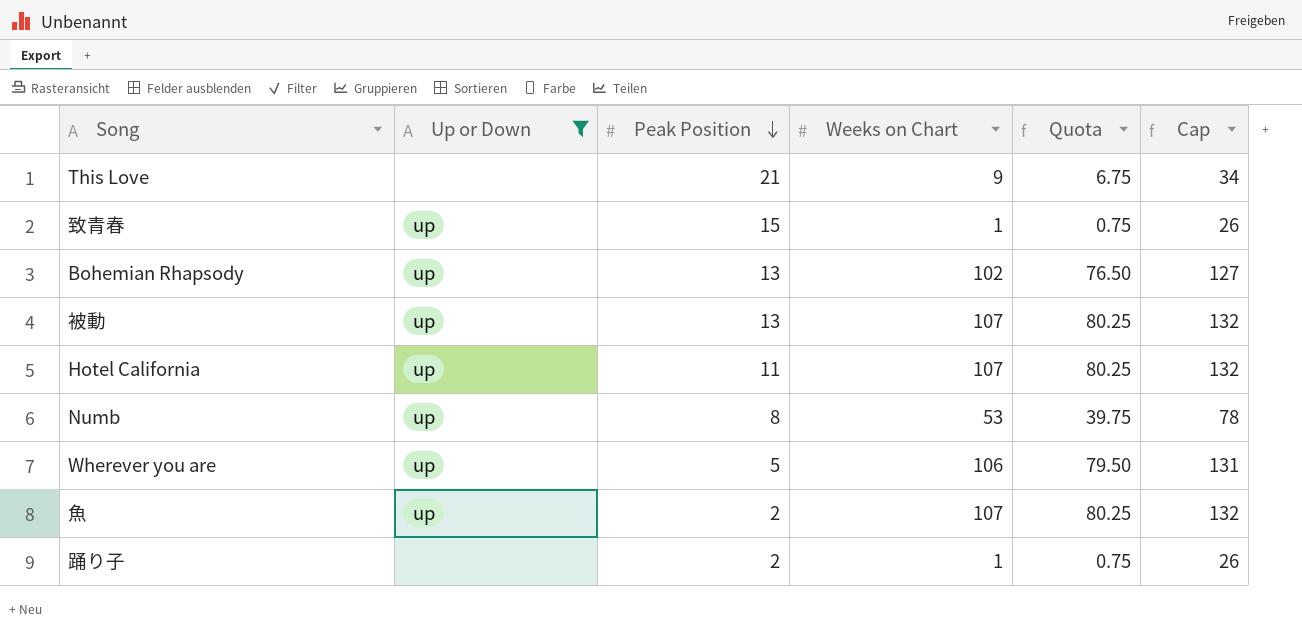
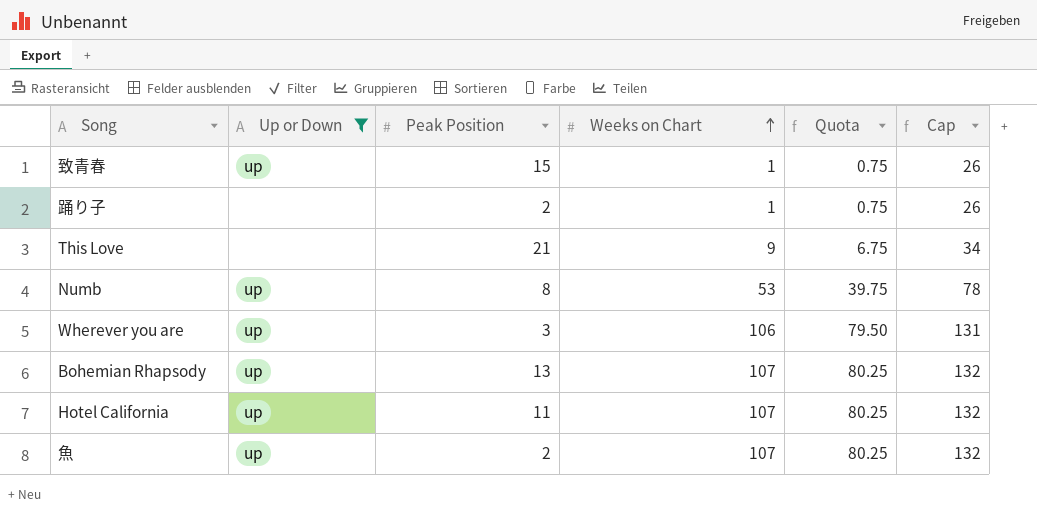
row order: Peak Position descending -> Weeks on Chart ascending
row 被動: up | 13 | 107 | 80.25 | 132 -> none
Wherever you are | Peak Position: 5 -> 3
Bohemian Rhapsody | Weeks on Chart: 102 -> 107
Bohemian Rhapsody | Quota: 76.50 -> 80.25
Bohemian Rhapsody | Cap: 127 -> 132

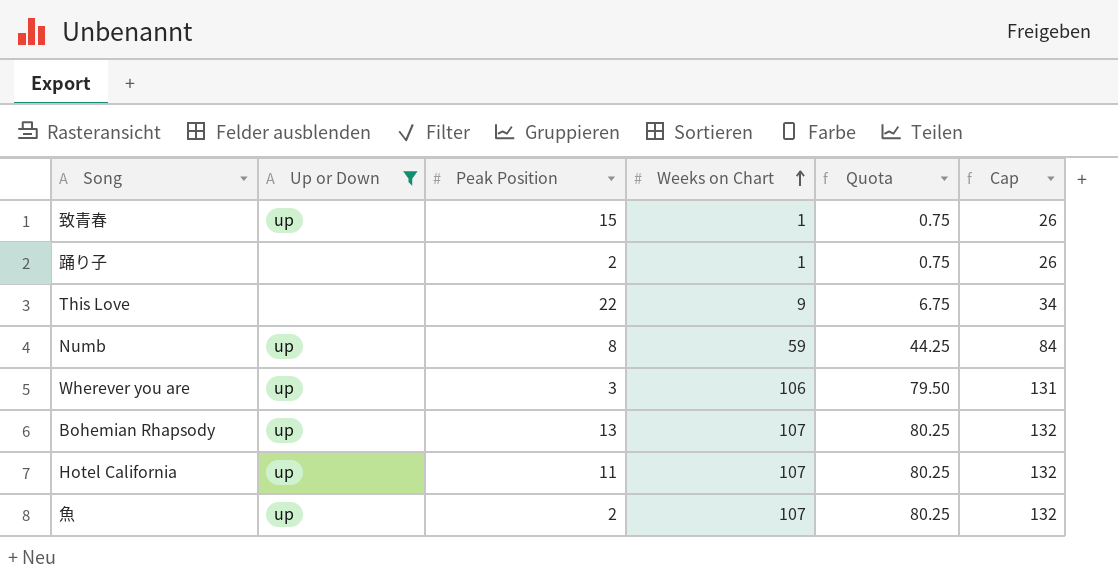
This Love | Peak Position: 21 -> 22
Numb | Weeks on Chart: 53 -> 59
Numb | Quota: 39.75 -> 44.25
Numb | Cap: 78 -> 84

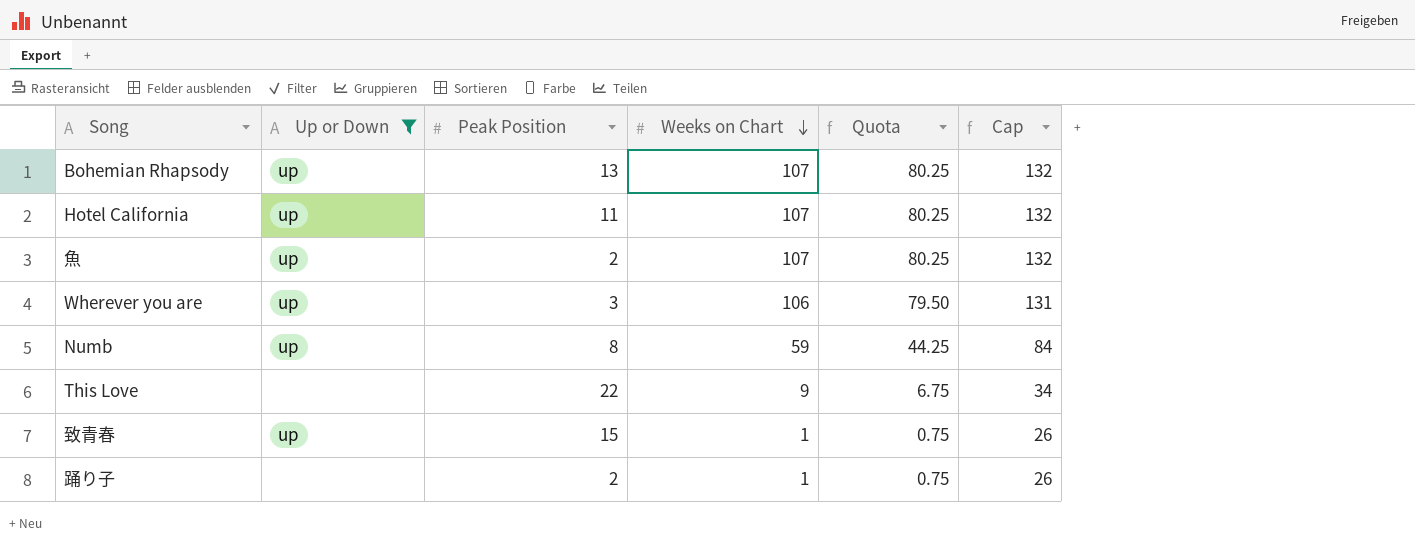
row order: Weeks on Chart ascending -> Weeks on Chart descending

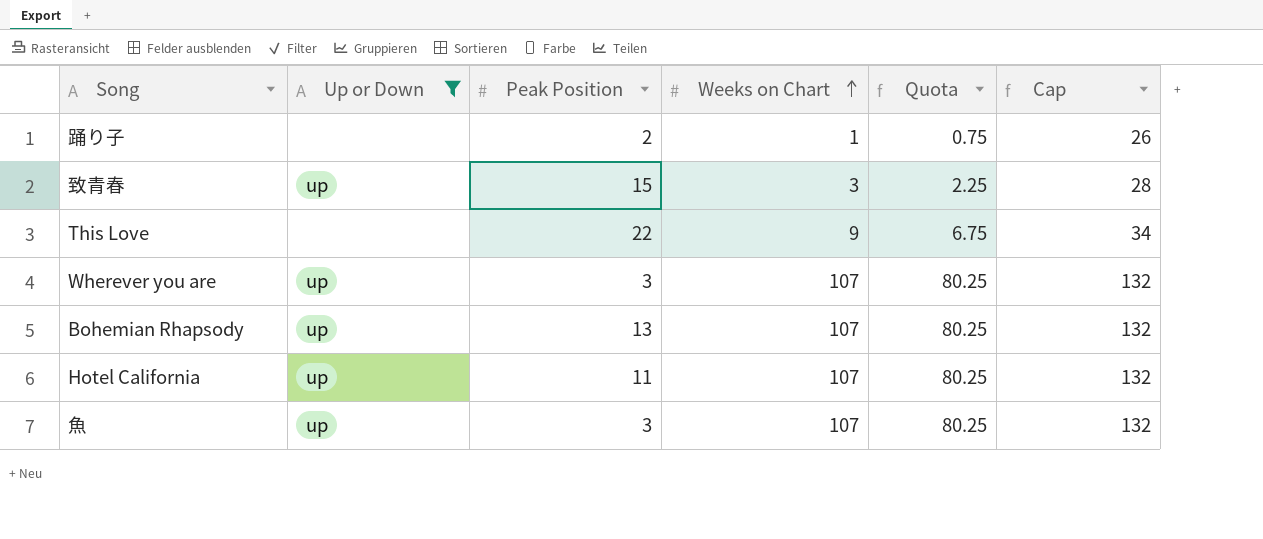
row order: Weeks on Chart descending -> Weeks on Chart ascending
row Numb: up | 8 | 59 | 44.25 | 84 -> none
致青春 | Weeks on Chart: 1 -> 3
致青春 | Quota: 0.75 -> 2.25
致青春 | Cap: 26 -> 28
Wherever you are | Weeks on Chart: 106 -> 107
Wherever you are | Quota: 79.50 -> 80.25
Wherever you are | Cap: 131 -> 132
魚 | Peak Position: 2 -> 3

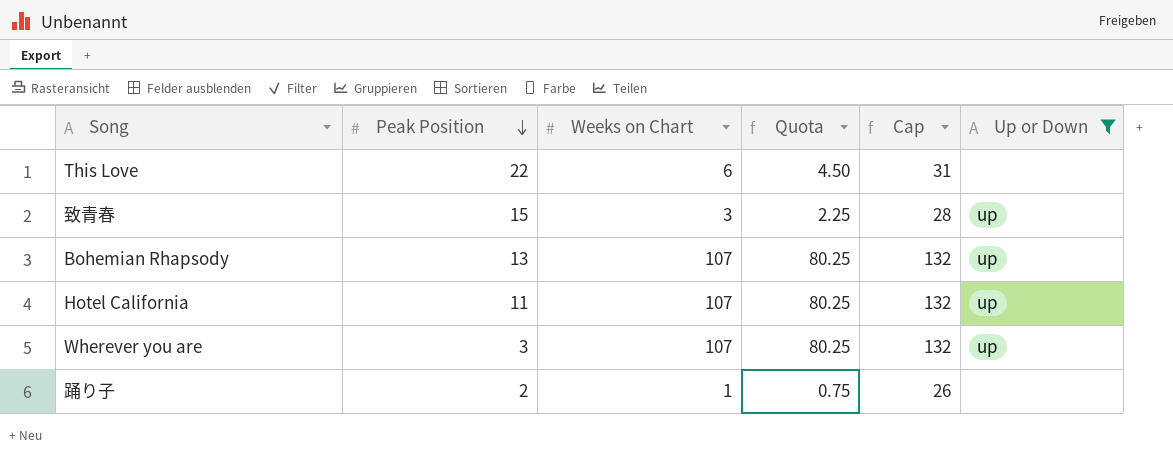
row order: Weeks on Chart ascending -> Peak Position descending
column Up or Down | position: 2 -> 6
row 魚: up | 3 | 107 | 80.25 | 132 -> none
This Love | Weeks on Chart: 9 -> 6
This Love | Quota: 6.75 -> 4.50
This Love | Cap: 34 -> 31

